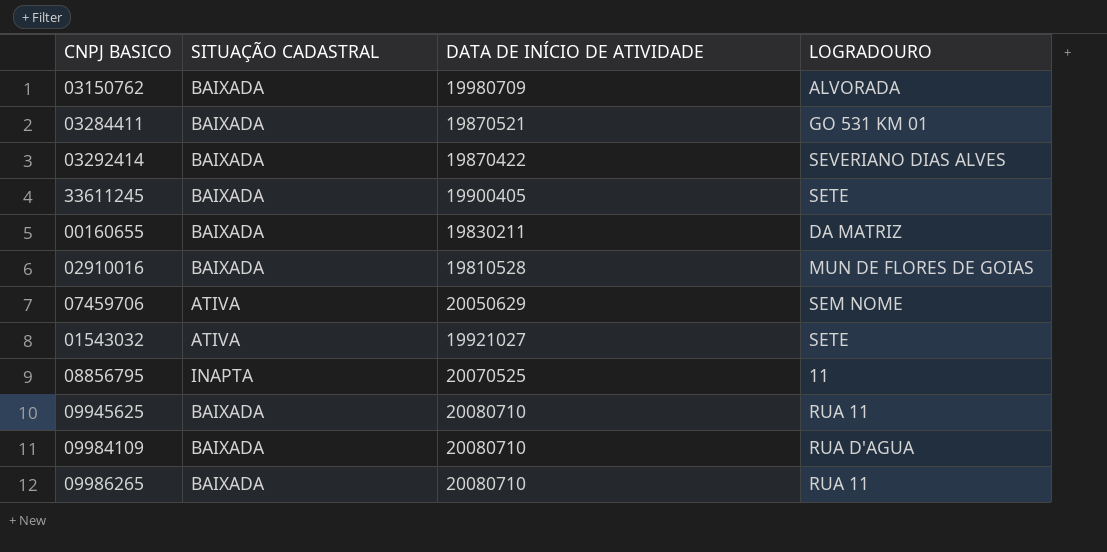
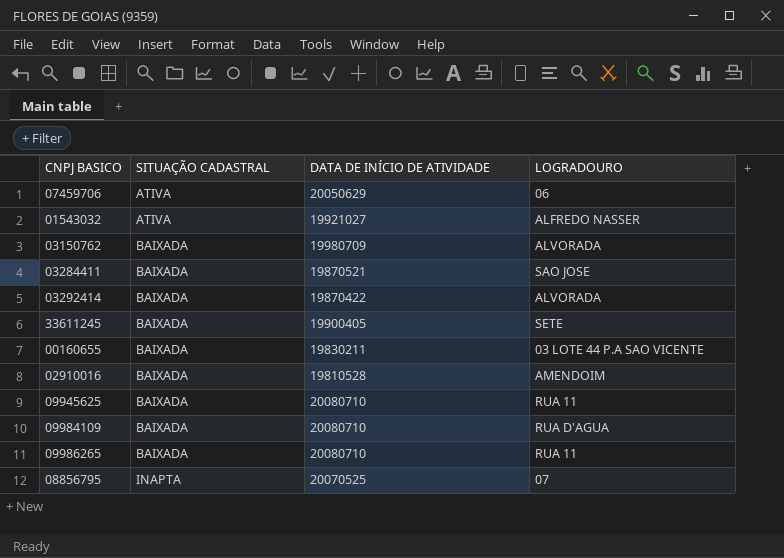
row order: none -> SITUAÇÃO CADASTRAL ascending
07459706 | LOGRADOURO: SEM NOME -> 06
01543032 | LOGRADOURO: SETE -> ALFREDO NASSER
03284411 | LOGRADOURO: GO 531 KM 01 -> SAO JOSE
03292414 | LOGRADOURO: SEVERIANO DIAS ALVES -> ALVORADA
00160655 | LOGRADOURO: DA MATRIZ -> 03 LOTE 44 P.A SAO VICENTE
02910016 | LOGRADOURO: MUN DE FLORES DE GOIAS -> AMENDOIM
08856795 | LOGRADOURO: 11 -> 07

